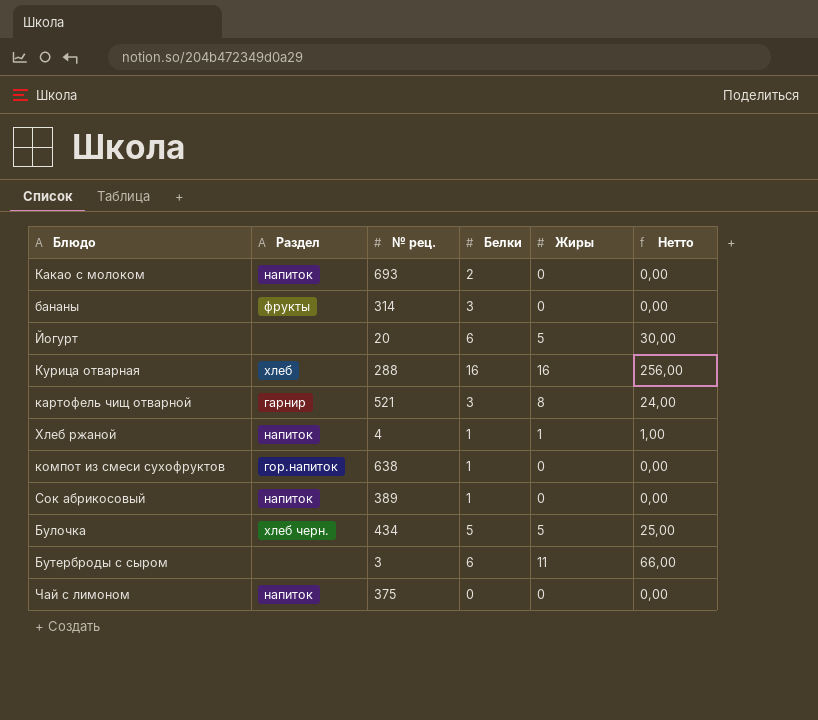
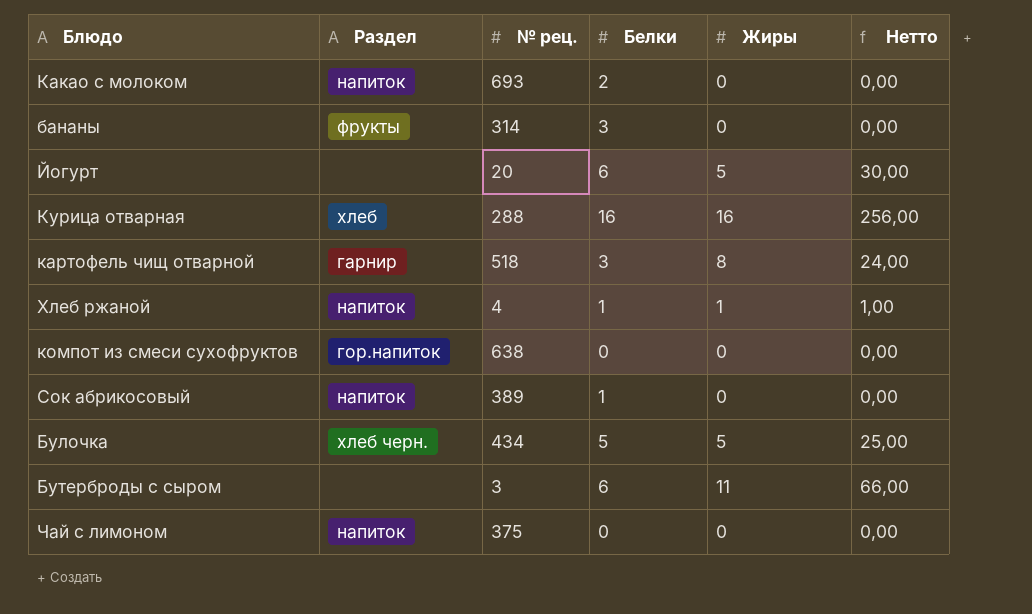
картофель чищ отварной | № рец.: 521 -> 518
компот из смеси сухофруктов | Белки: 1 -> 0

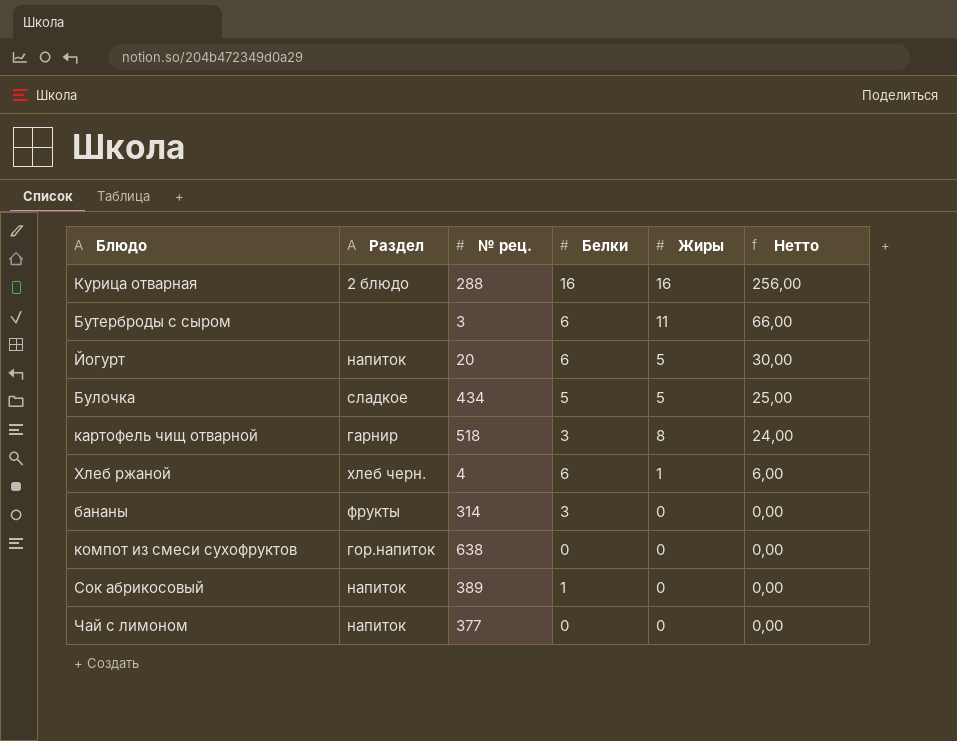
row order: none -> Нетто descending
row Какао с молоком: напиток | 693 | 2 | 0 | 0,00 -> none
Курица отварная | Раздел: хлеб -> 2 блюдо
Йогурт | Раздел: none -> напиток
Булочка | Раздел: хлеб черн. -> сладкое
Хлеб ржаной | Раздел: напиток -> хлеб черн.
Хлеб ржаной | Белки: 1 -> 6
Хлеб ржаной | Нетто: 1,00 -> 6,00
Чай с лимоном | № рец.: 375 -> 377

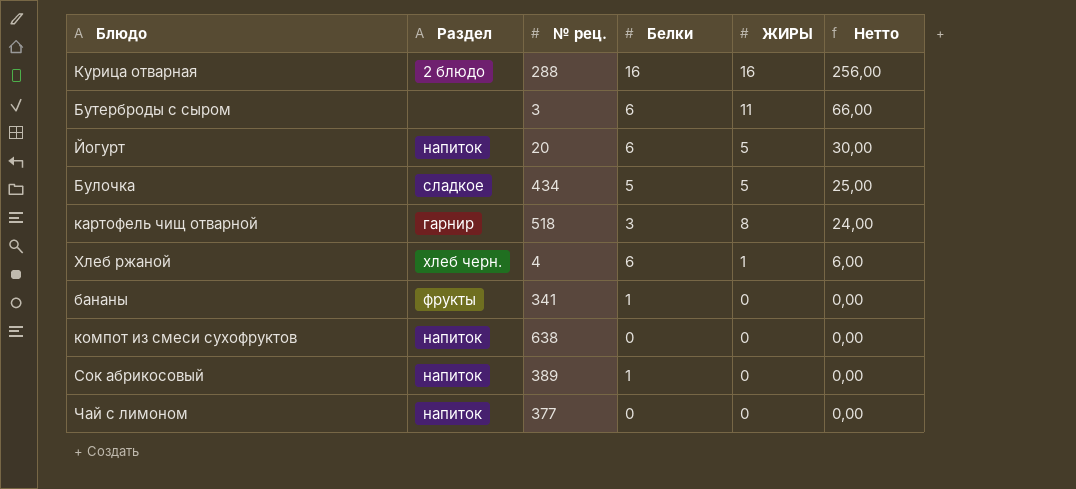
column name: Жиры -> ЖИРЫ
бананы | № рец.: 314 -> 341
бананы | Белки: 3 -> 1
компот из смеси сухофруктов | Раздел: гор.напиток -> напиток

